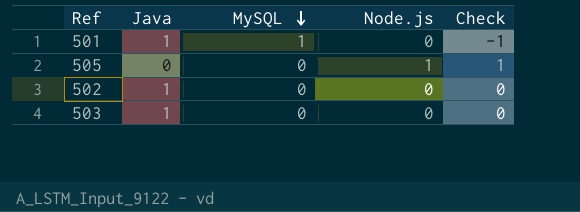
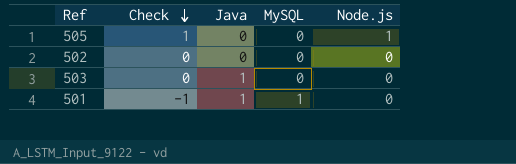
row order: MySQL descending -> Check descending
column Check | position: 5 -> 2
502 | Java: 1 -> 0

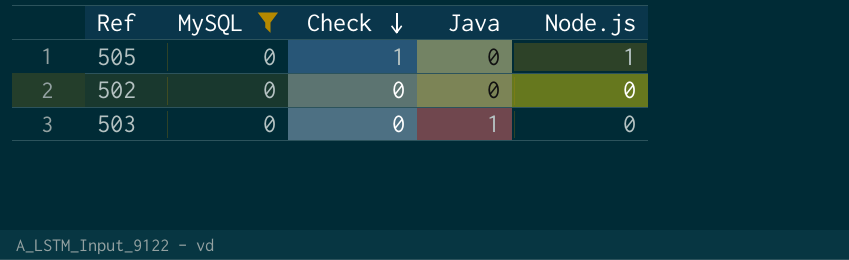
filter: none -> MySQL = 0
column MySQL | position: 4 -> 2

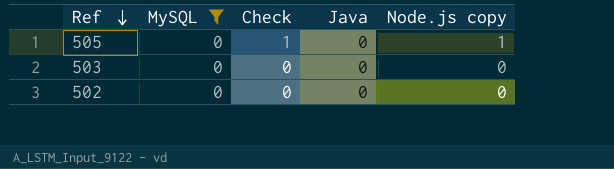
row order: Check descending -> Ref descending
column name: Node.js -> Node.js copy
503 | Java: 1 -> 0

